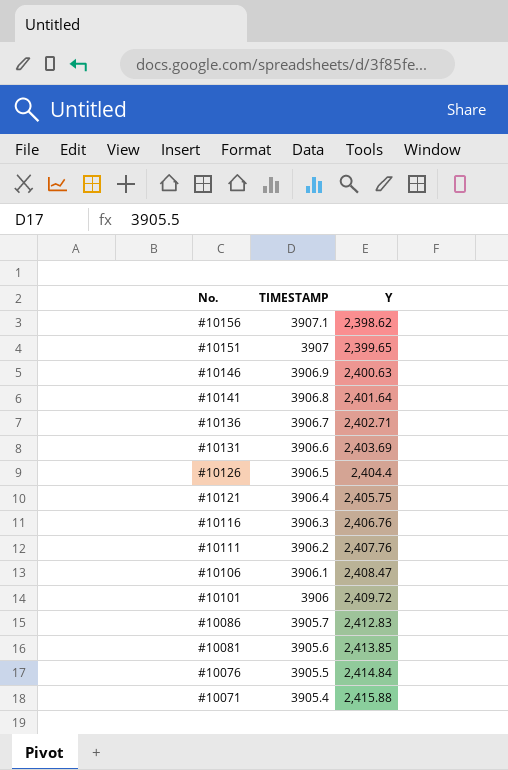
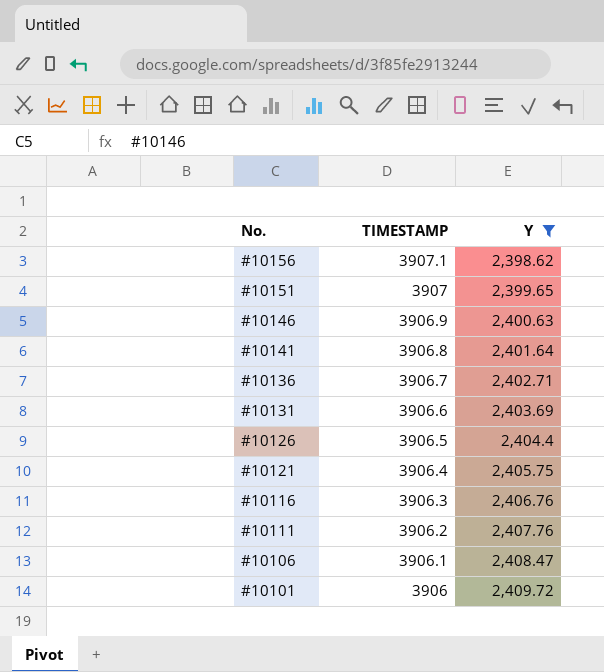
filter: none -> Y <= 2,409.72

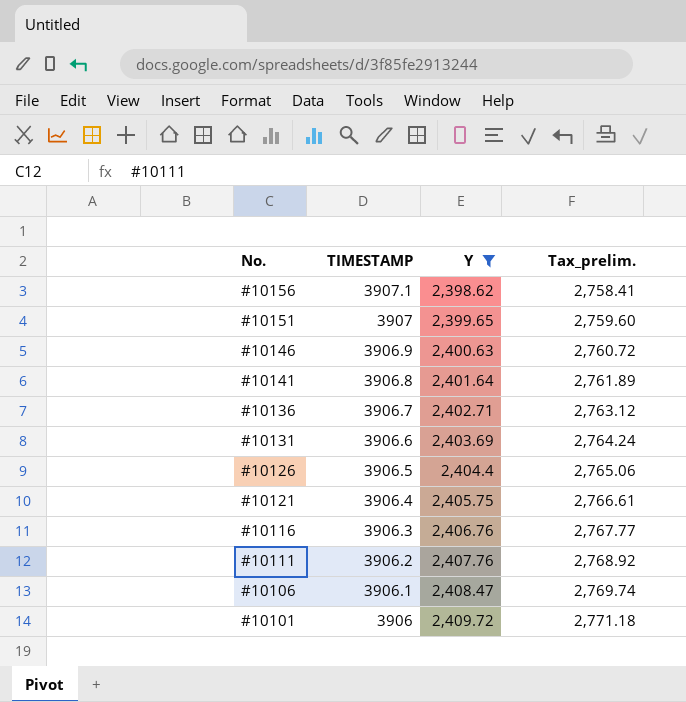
column Tax_prelim. | formula: none -> [Y] * 1.15

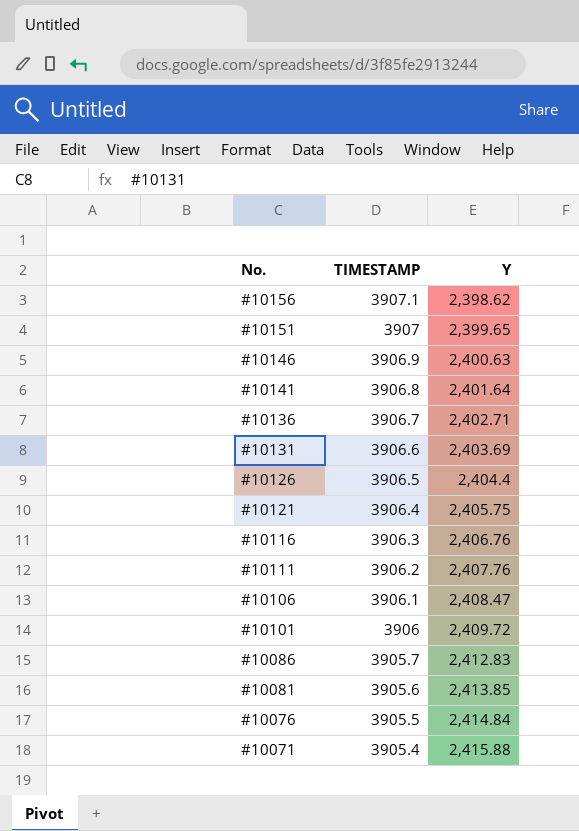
filter: Y <= 2,409.72 -> none
column Tax_prelim. | formula: [Y] * 1.15 -> none

